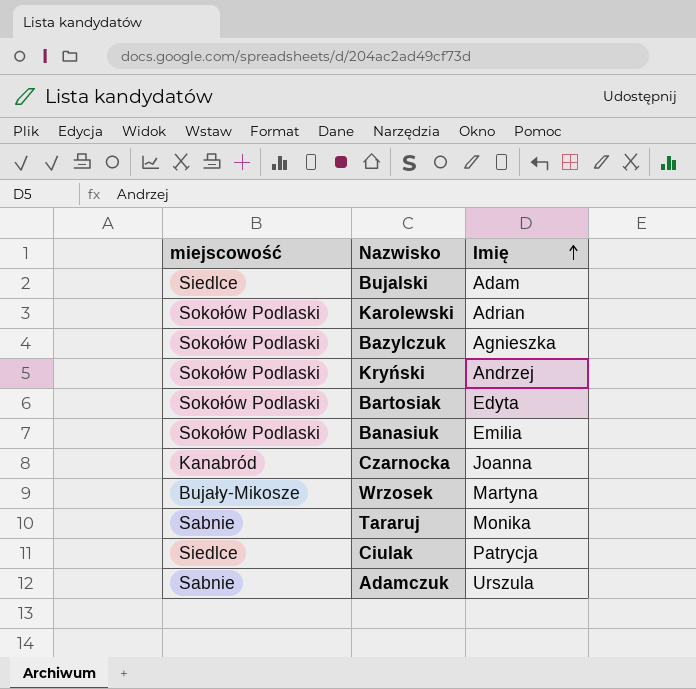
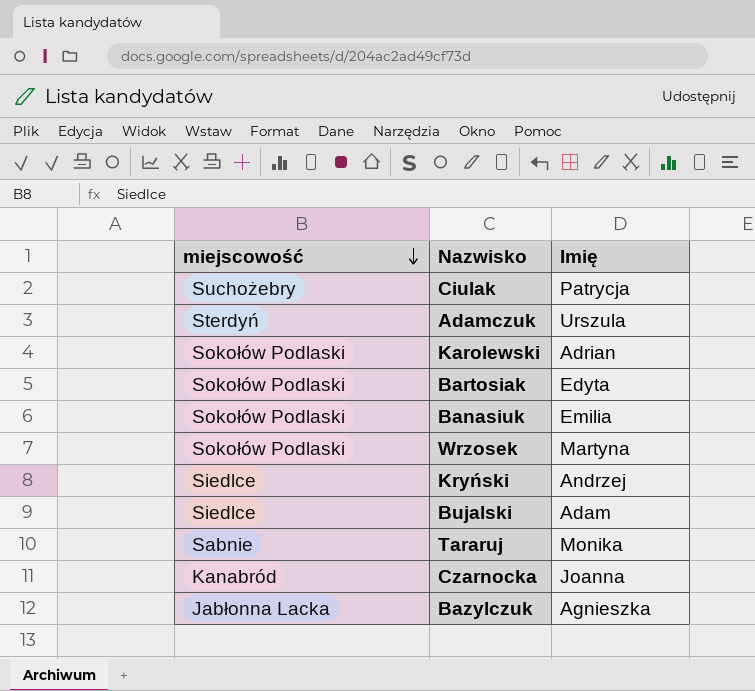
row order: Imię ascending -> miejscowość descending
Ciulak | miejscowość: Siedlce -> Suchożebry
Adamczuk | miejscowość: Sabnie -> Sterdyń
Wrzosek | miejscowość: Bujały-Mikosze -> Sokołów Podlaski
Kryński | miejscowość: Sokołów Podlaski -> Siedlce
Bazylczuk | miejscowość: Sokołów Podlaski -> Jabłonna Lacka

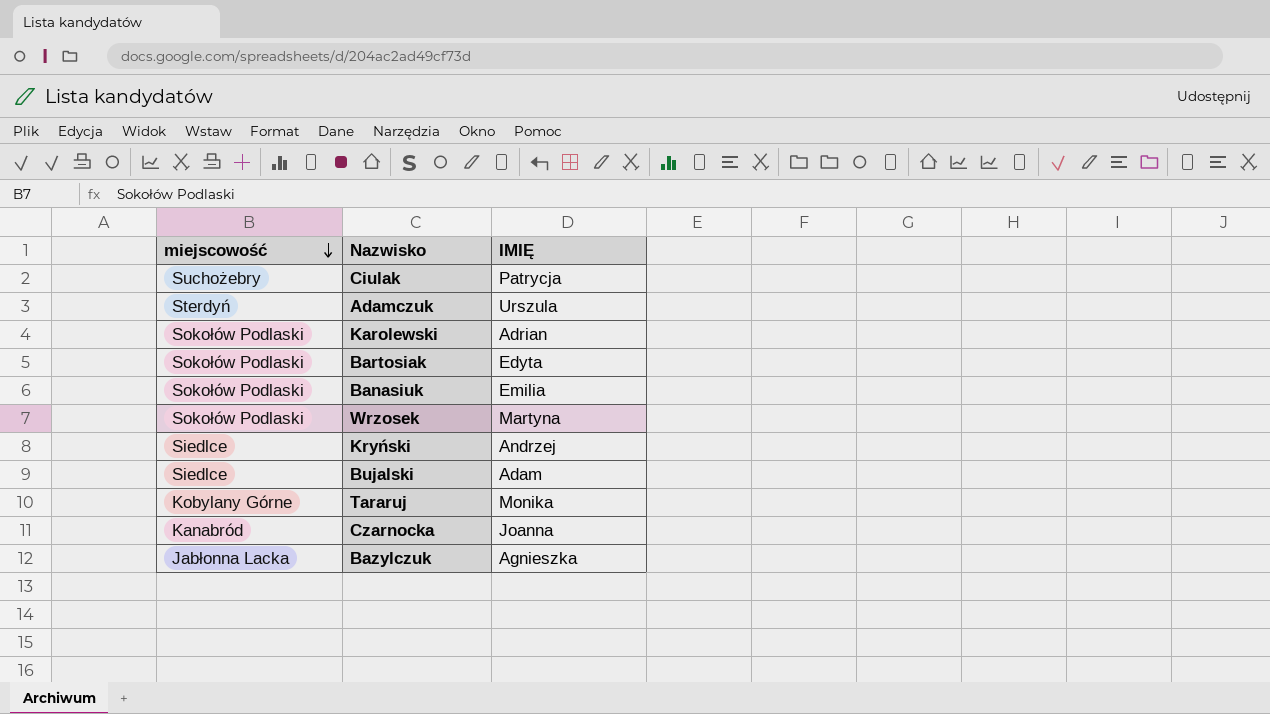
column name: Imię -> IMIĘ
Tararuj | miejscowość: Sabnie -> Kobylany Górne

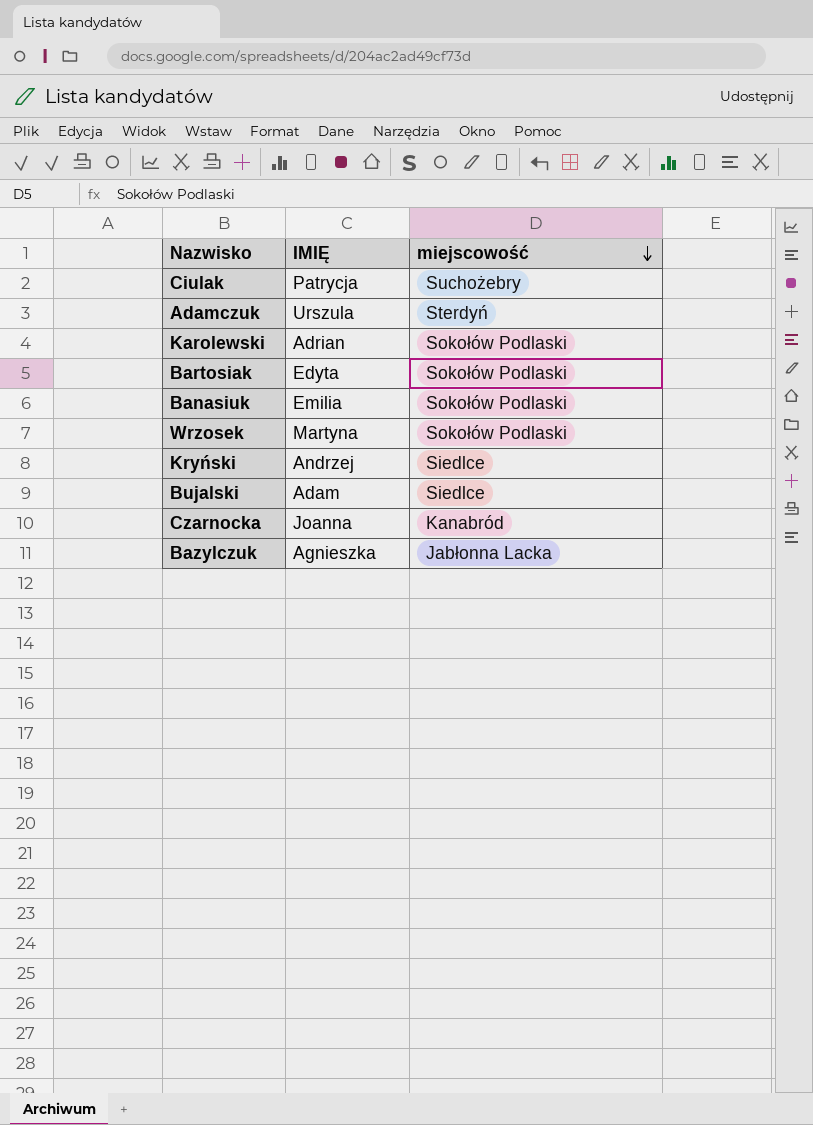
column miejscowość | position: 1 -> 3
row Tararuj: Kobylany Górne | Monika -> none

